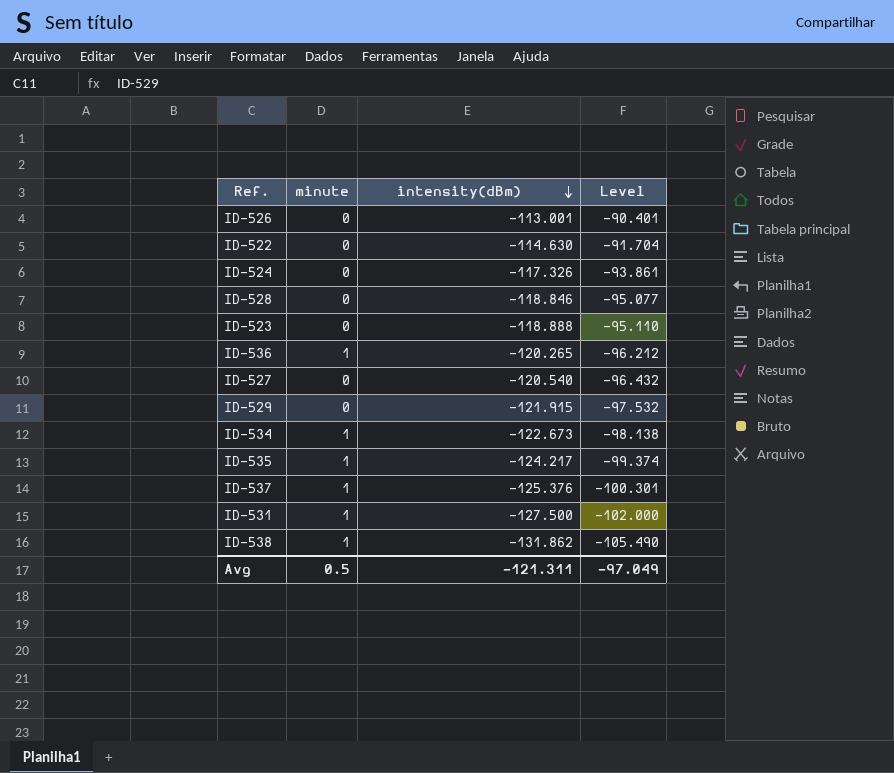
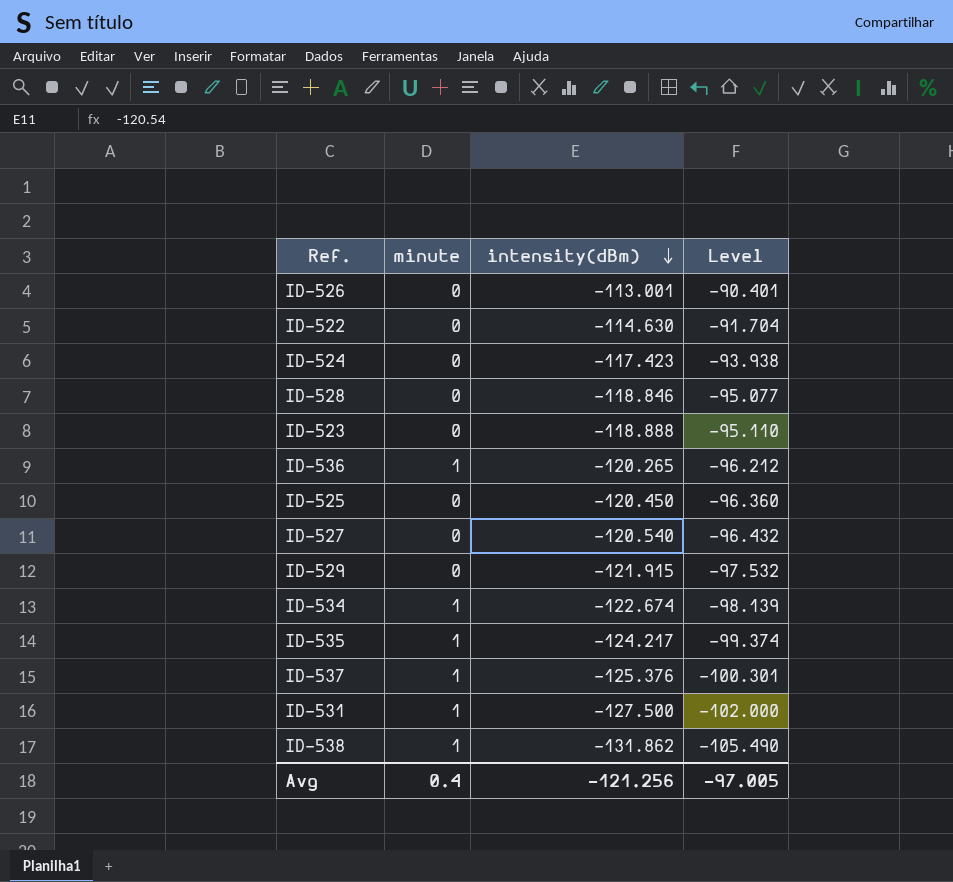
ID-524 | intensity(dBm): -117.326 -> -117.423
ID-524 | Level: -93.861 -> -93.938
row ID-525: none -> 0 | -120.450 | -96.360
ID-534 | intensity(dBm): -122.673 -> -122.674
ID-534 | Level: -98.138 -> -98.139
Avg | minute: 0.5 -> 0.4
Avg | intensity(dBm): -121.311 -> -121.256
Avg | Level: -97.049 -> -97.005

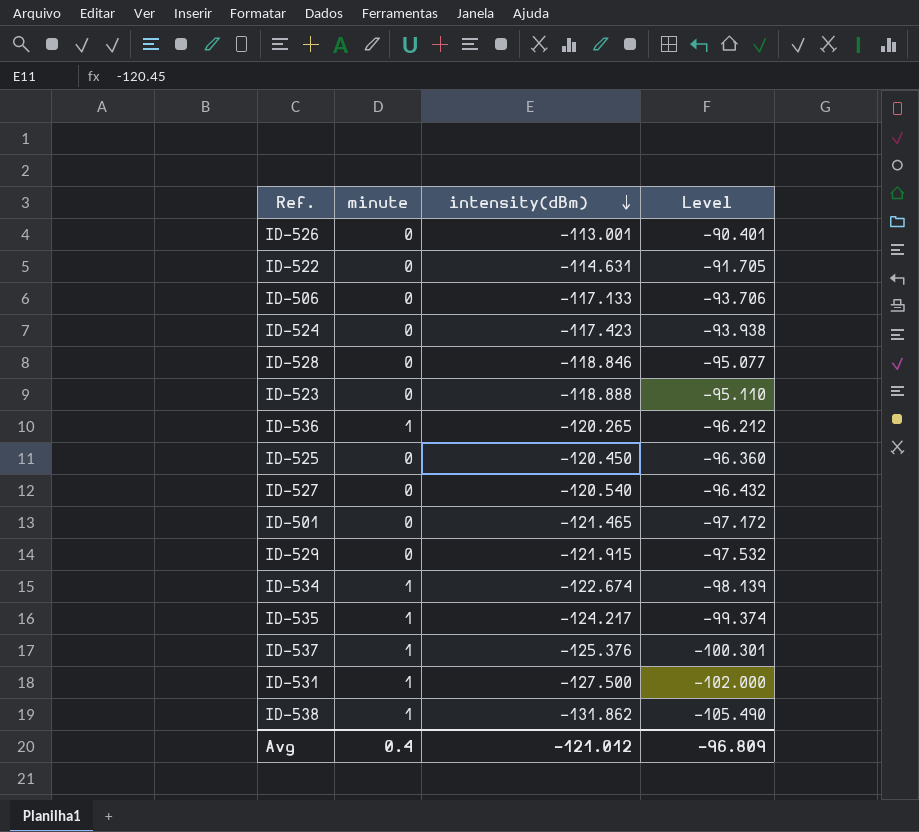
ID-522 | intensity(dBm): -114.630 -> -114.631
ID-522 | Level: -91.704 -> -91.705
row ID-506: none -> 0 | -117.133 | -93.706
row ID-501: none -> 0 | -121.465 | -97.172
Avg | intensity(dBm): -121.256 -> -121.012
Avg | Level: -97.005 -> -96.809

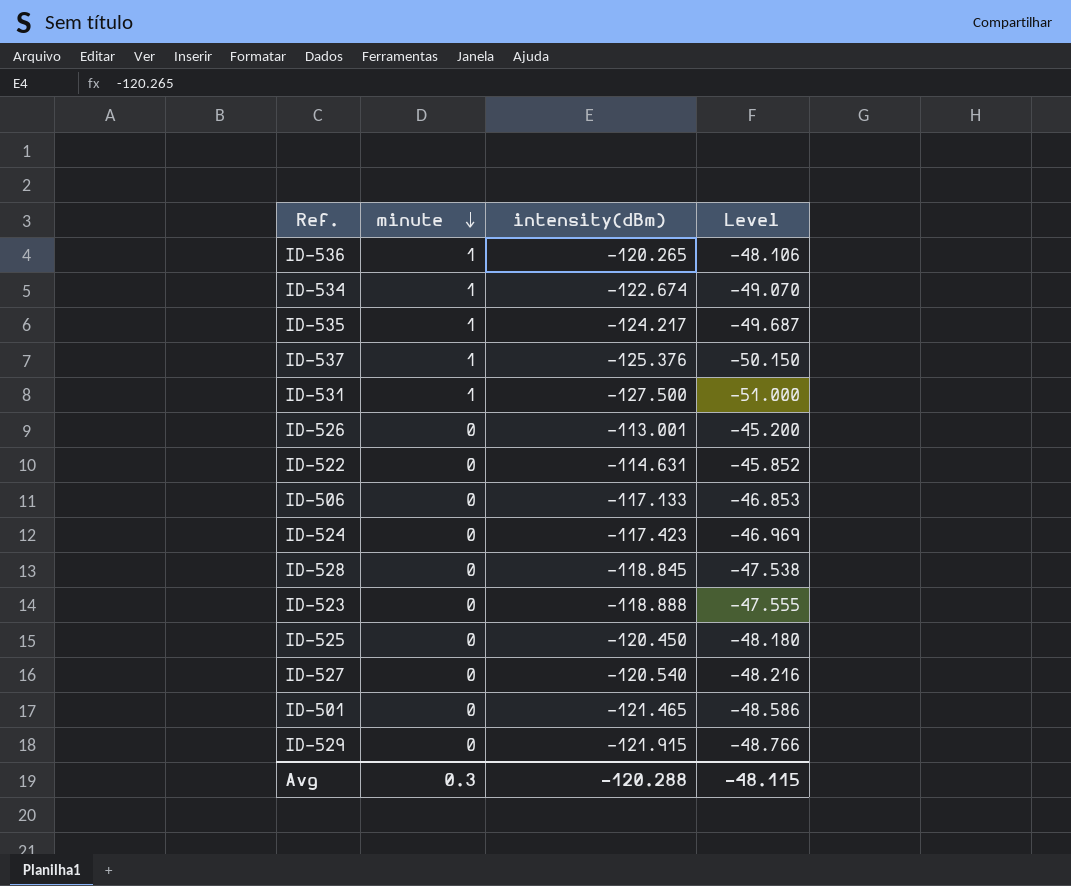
row order: intensity(dBm) descending -> minute descending
column Level | formula: [intensity(dBm)] * 0.8 -> [intensity(dBm)] * 0.4
row ID-538: 1 | -131.862 | -105.490 -> none
ID-528 | intensity(dBm): -118.846 -> -118.845
Avg | minute: 0.4 -> 0.3
Avg | intensity(dBm): -121.012 -> -120.288
Avg | Level: -96.809 -> -48.115

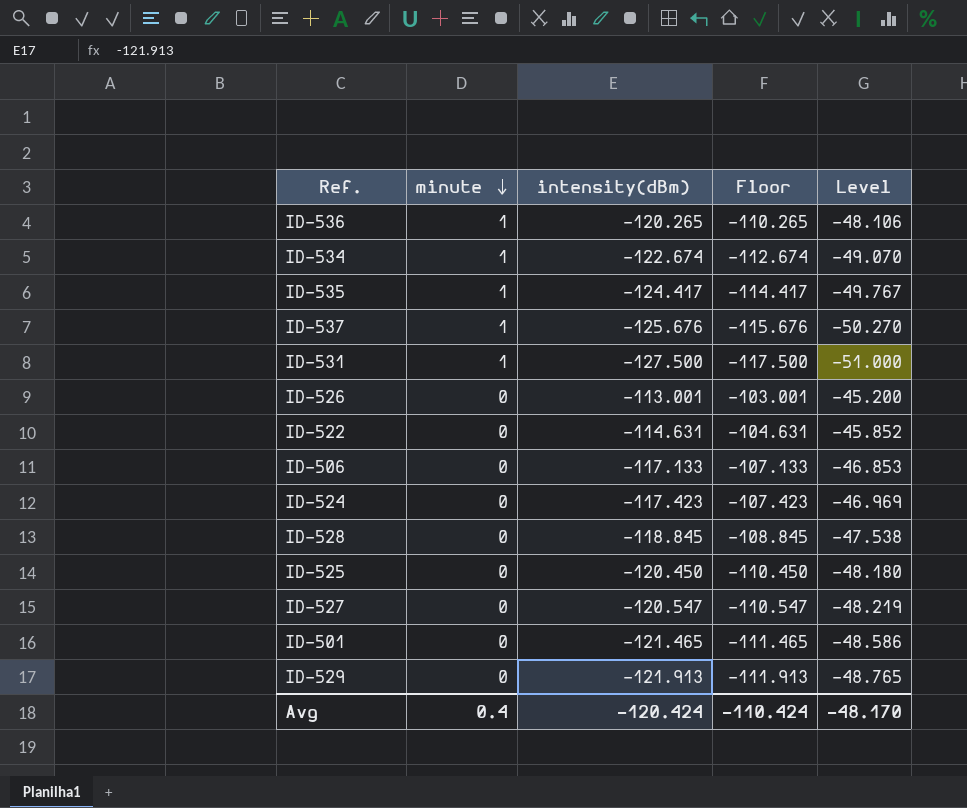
column Floor | formula: none -> [intensity(dBm)] + 10
row ID-523: 0 | -118.888 | -47.555 -> none
ID-535 | intensity(dBm): -124.217 -> -124.417
ID-535 | Level: -49.687 -> -49.767
ID-537 | intensity(dBm): -125.376 -> -125.676
ID-537 | Level: -50.150 -> -50.270
ID-527 | intensity(dBm): -120.540 -> -120.547
ID-527 | Level: -48.216 -> -48.219
ID-529 | intensity(dBm): -121.915 -> -121.913
ID-529 | Level: -48.766 -> -48.765
Avg | minute: 0.3 -> 0.4
Avg | intensity(dBm): -120.288 -> -120.424
Avg | Level: -48.115 -> -48.170

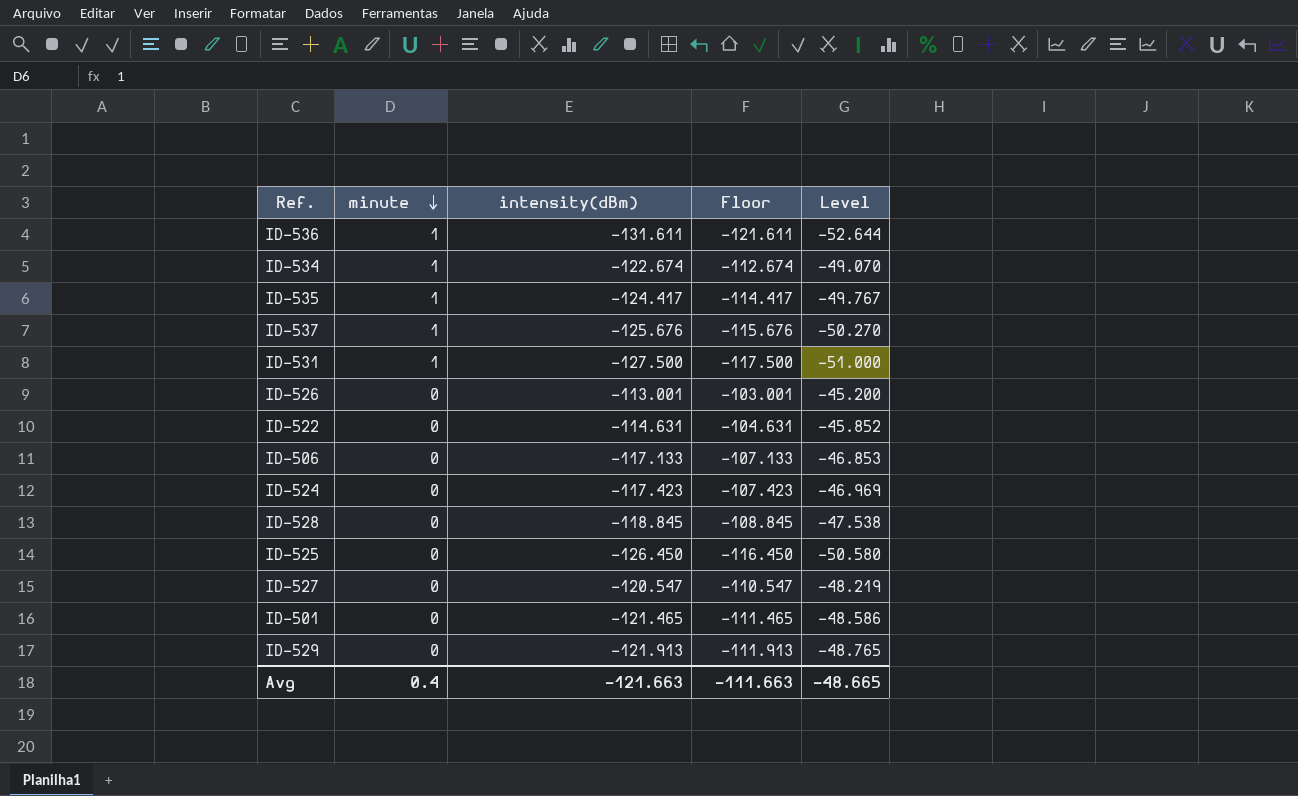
ID-536 | intensity(dBm): -120.265 -> -131.611
ID-536 | Floor: -110.265 -> -121.611
ID-536 | Level: -48.106 -> -52.644
ID-525 | intensity(dBm): -120.450 -> -126.450
ID-525 | Floor: -110.450 -> -116.450
ID-525 | Level: -48.180 -> -50.580
Avg | intensity(dBm): -120.424 -> -121.663
Avg | Floor: -110.424 -> -111.663
Avg | Level: -48.170 -> -48.665

